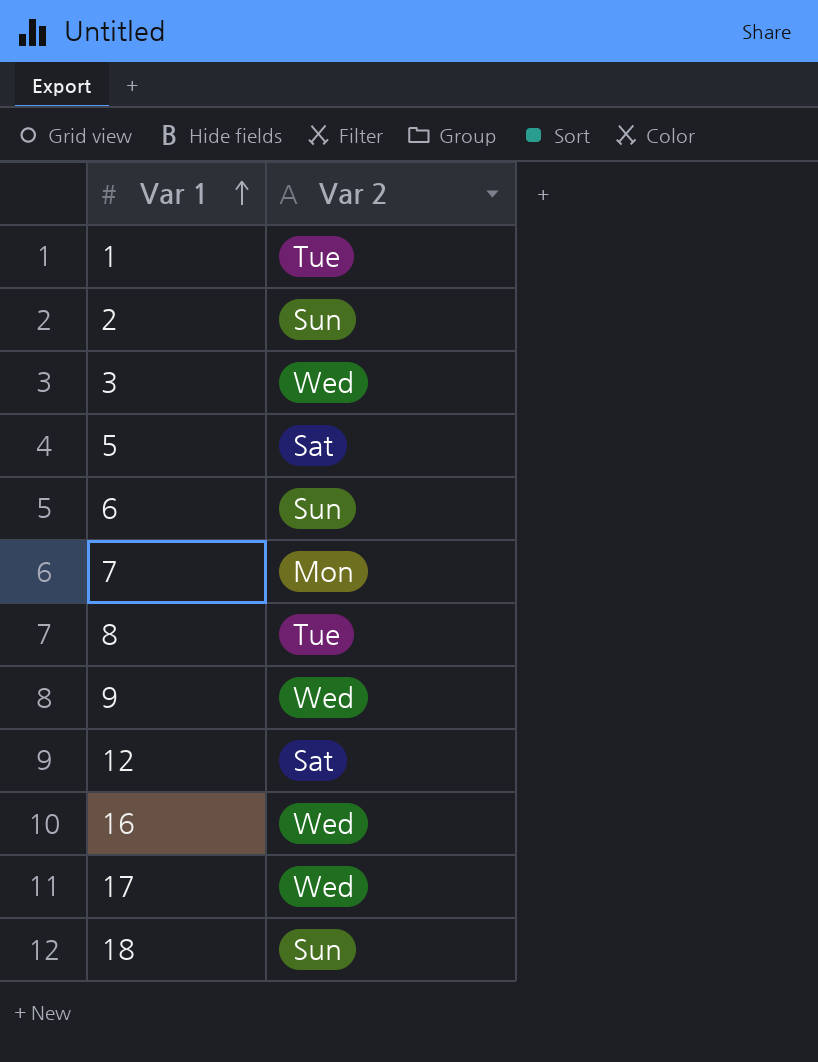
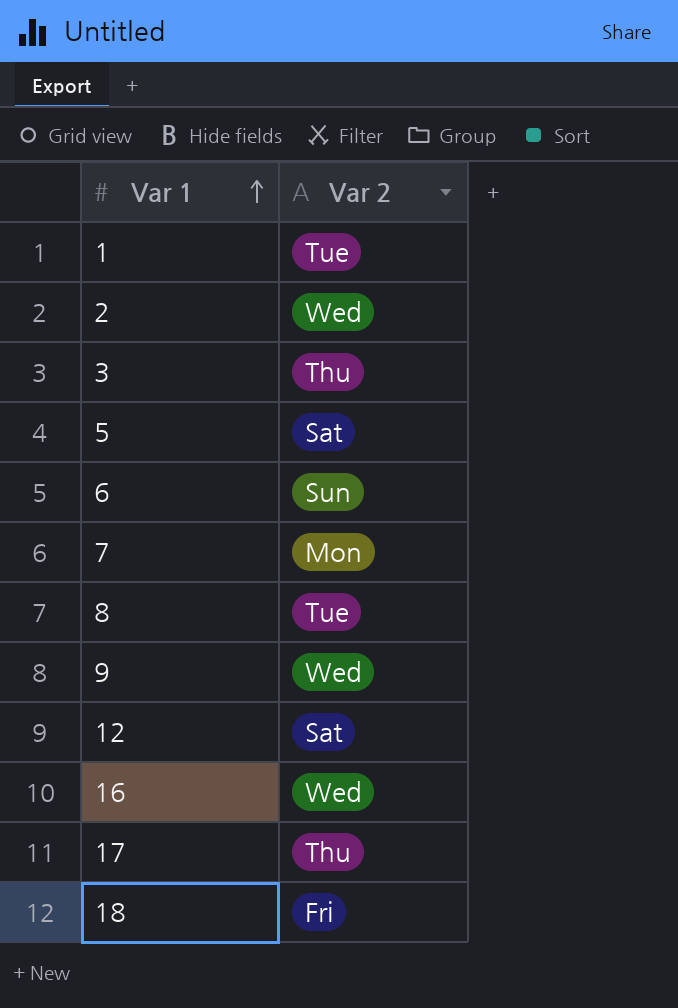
2 | Var 2: Sun -> Wed
3 | Var 2: Wed -> Thu
17 | Var 2: Wed -> Thu
18 | Var 2: Sun -> Fri

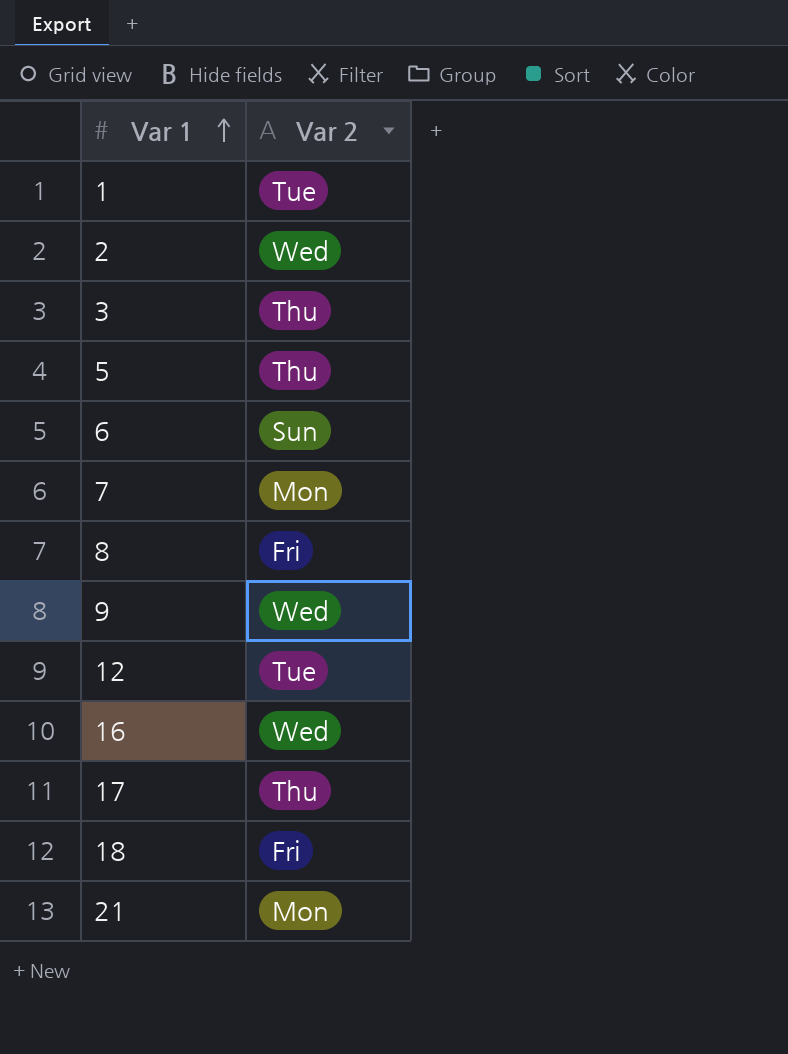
5 | Var 2: Sat -> Thu
8 | Var 2: Tue -> Fri
12 | Var 2: Sat -> Tue
row 21: none -> Mon

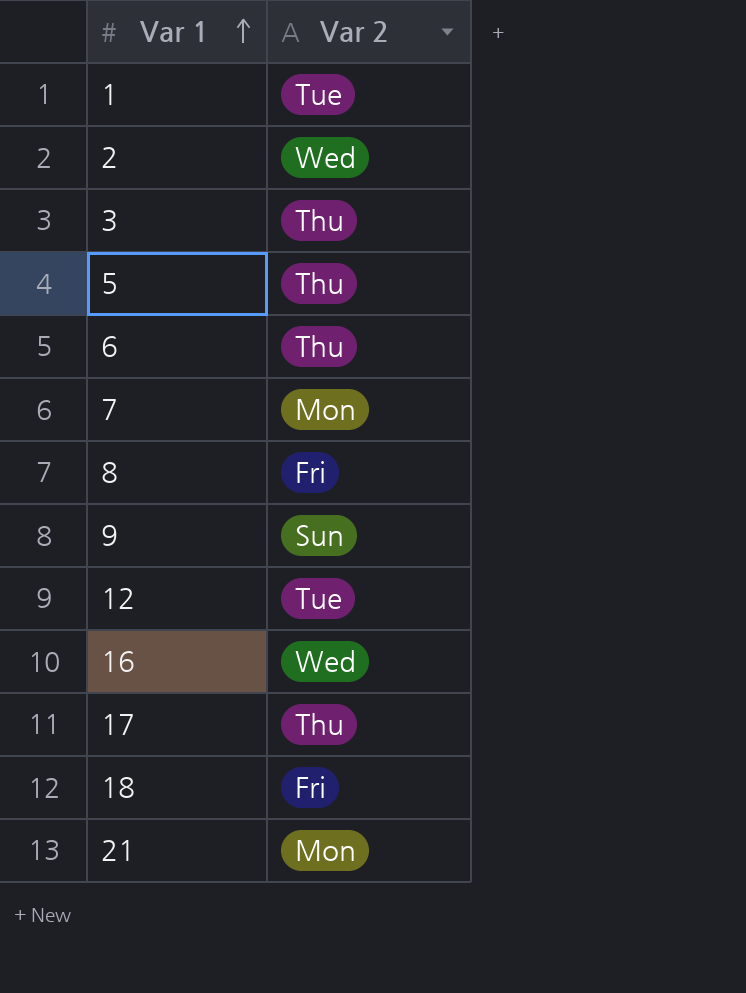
6 | Var 2: Sun -> Thu
9 | Var 2: Wed -> Sun

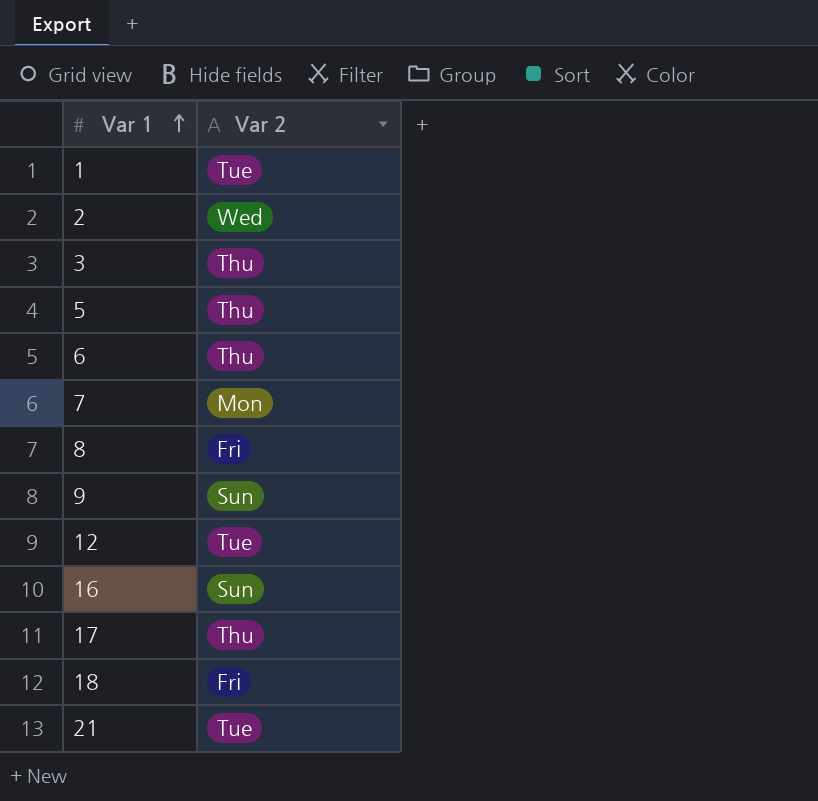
16 | Var 2: Wed -> Sun
21 | Var 2: Mon -> Tue

